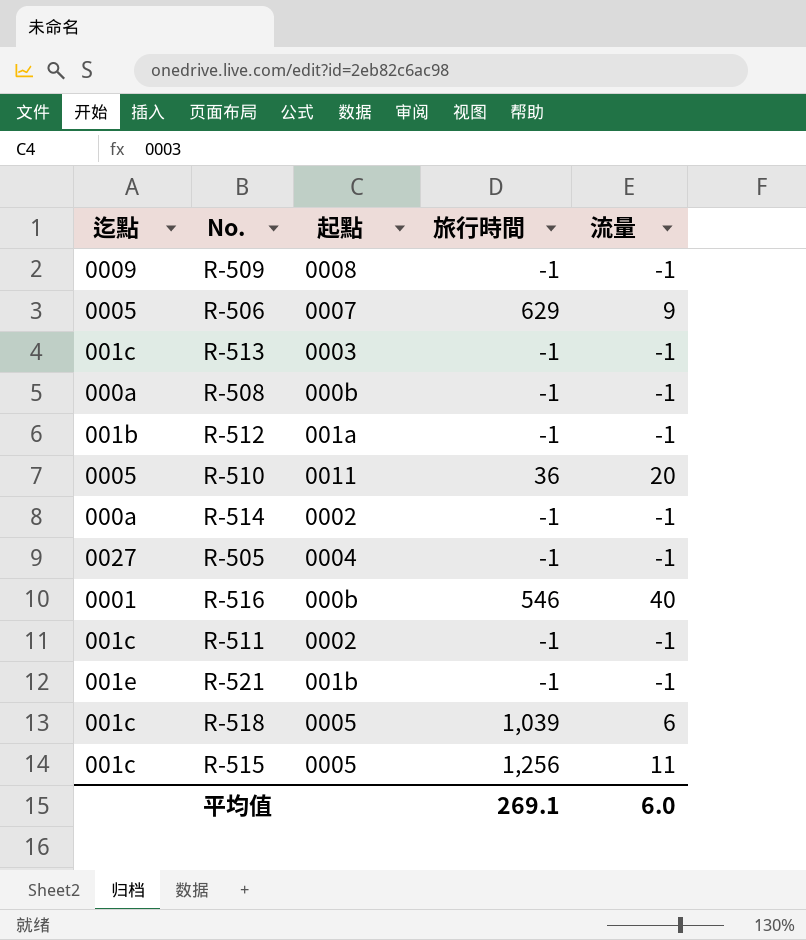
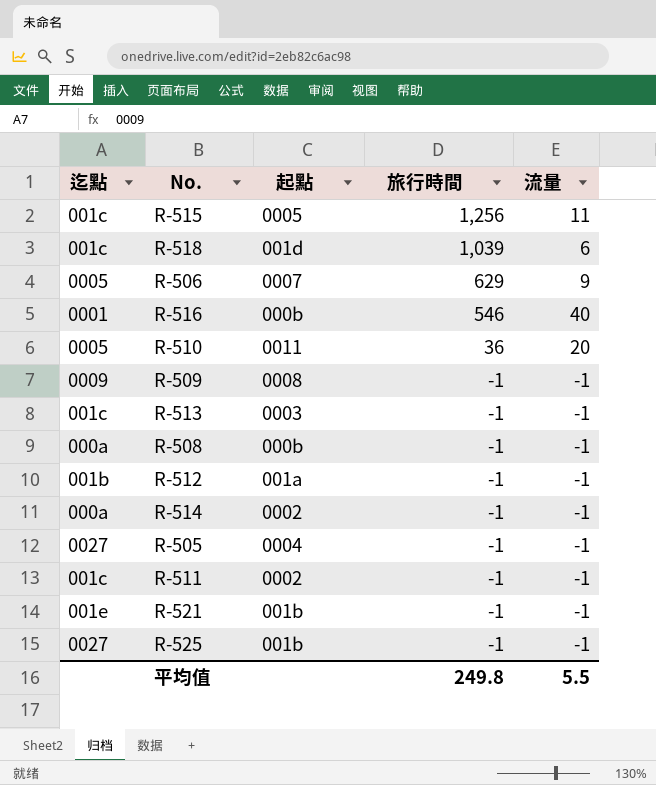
row order: none -> 旅行時間 descending
R-518 | 起點: 0005 -> 001d
row R-525: none -> 0027 | 001b | -1 | -1
平均值 | 旅行時間: 269.1 -> 249.8
平均值 | 流量: 6.0 -> 5.5

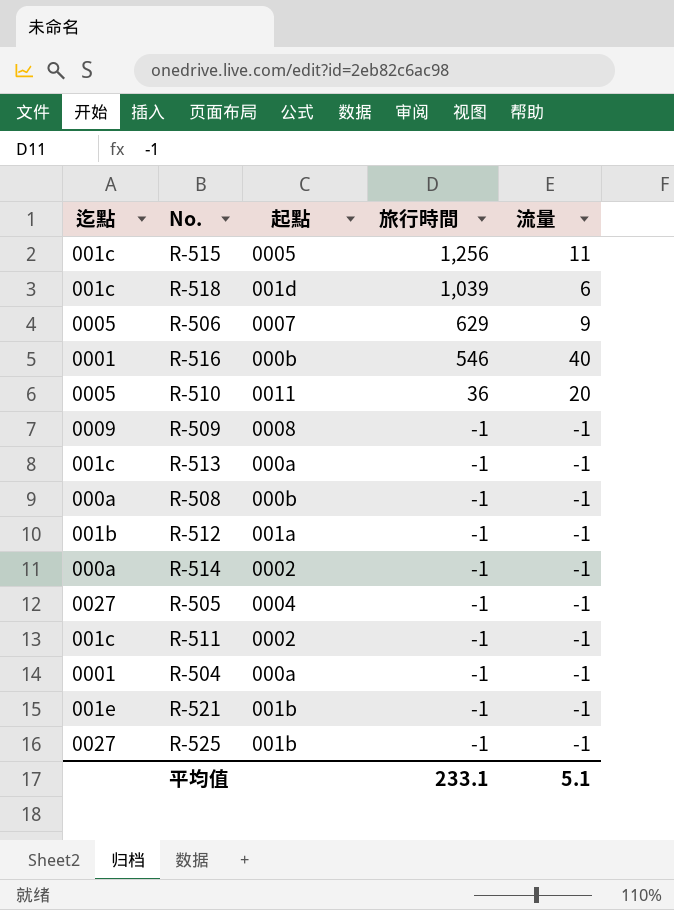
R-513 | 起點: 0003 -> 000a
row R-504: none -> 0001 | 000a | -1 | -1
平均值 | 旅行時間: 249.8 -> 233.1
平均值 | 流量: 5.5 -> 5.1

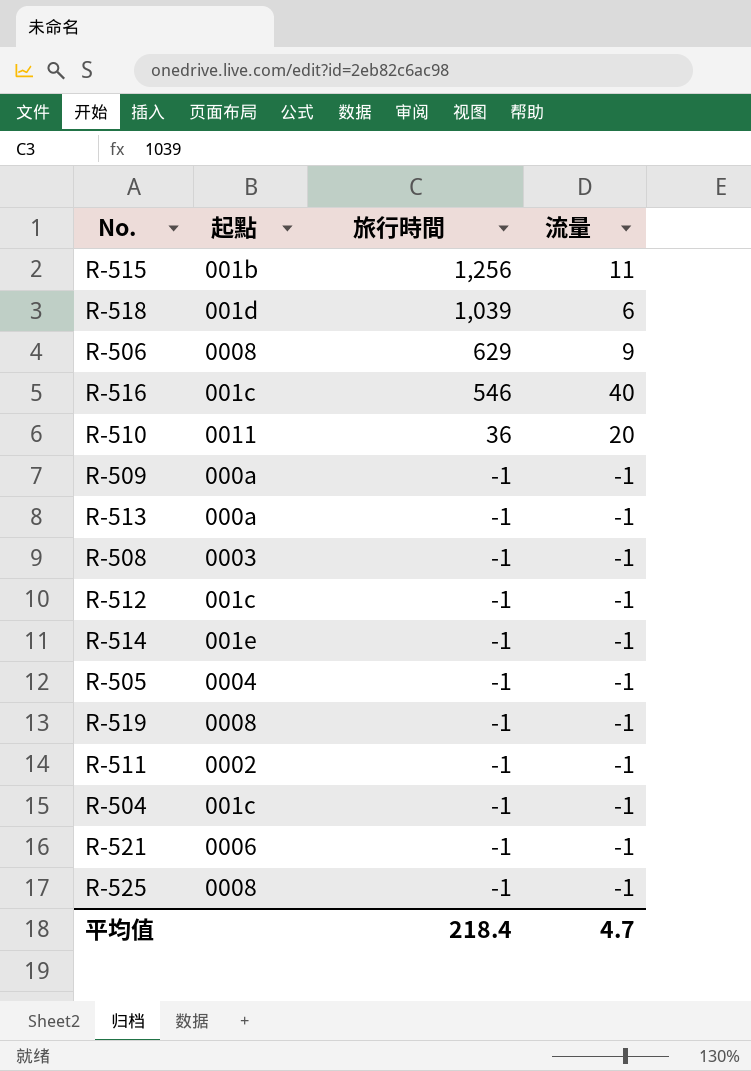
column 迄點 | position: 1 -> none
R-515 | 起點: 0005 -> 001b
R-506 | 起點: 0007 -> 0008
R-516 | 起點: 000b -> 001c
R-509 | 起點: 0008 -> 000a
R-508 | 起點: 000b -> 0003
R-512 | 起點: 001a -> 001c
R-514 | 起點: 0002 -> 001e
row R-519: none -> 0008 | -1 | -1
R-504 | 起點: 000a -> 001c
R-521 | 起點: 001b -> 0006
R-525 | 起點: 001b -> 0008
平均值 | 旅行時間: 233.1 -> 218.4
平均值 | 流量: 5.1 -> 4.7

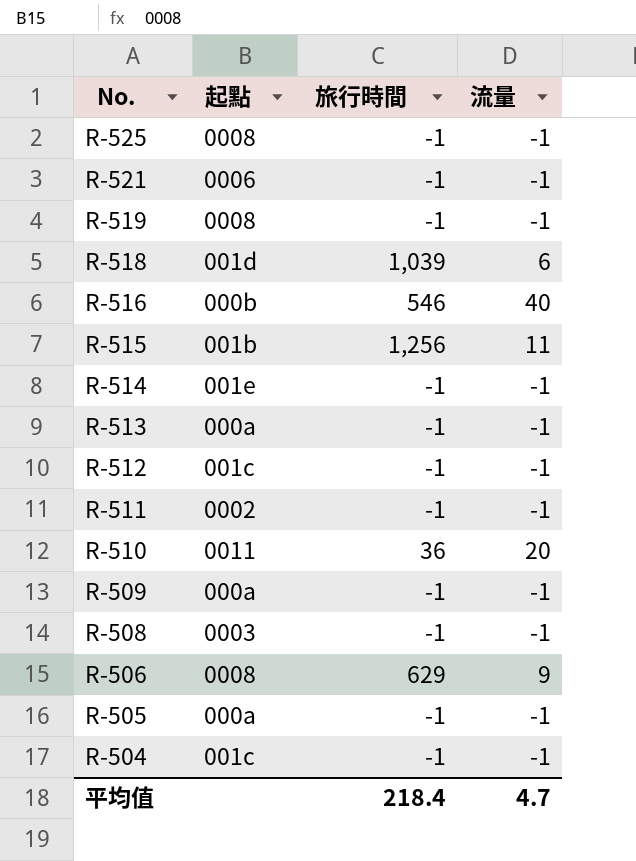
row order: 旅行時間 descending -> No. descending
R-516 | 起點: 001c -> 000b
R-505 | 起點: 0004 -> 000a

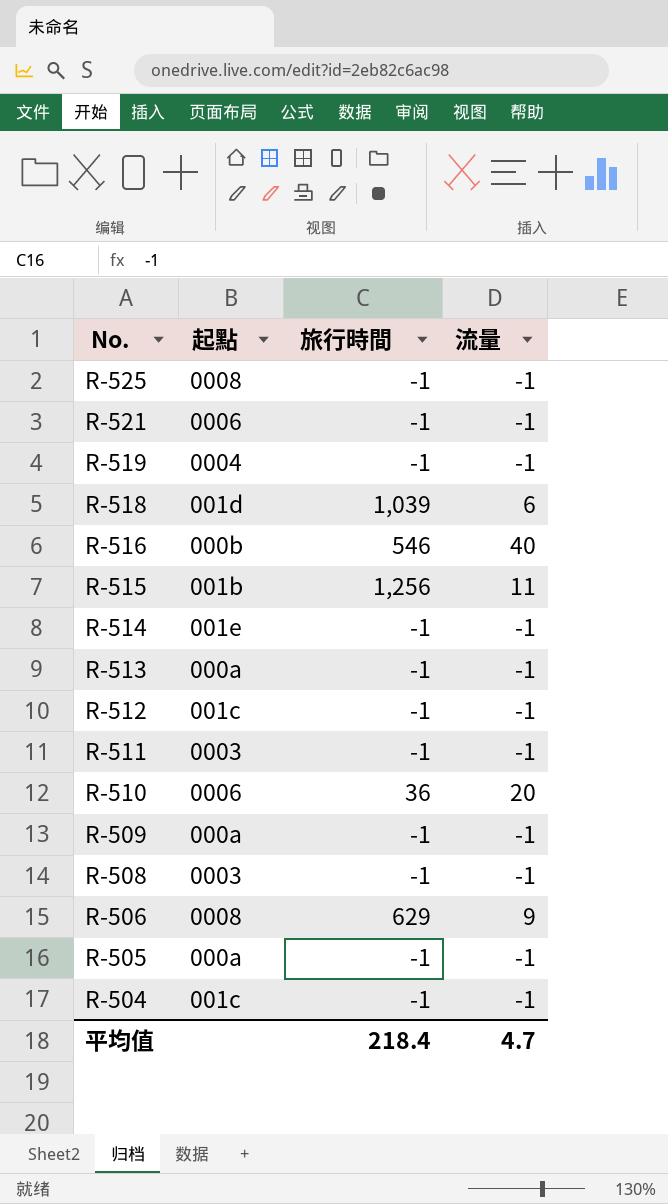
R-519 | 起點: 0008 -> 0004
R-511 | 起點: 0002 -> 0003
R-510 | 起點: 0011 -> 0006

